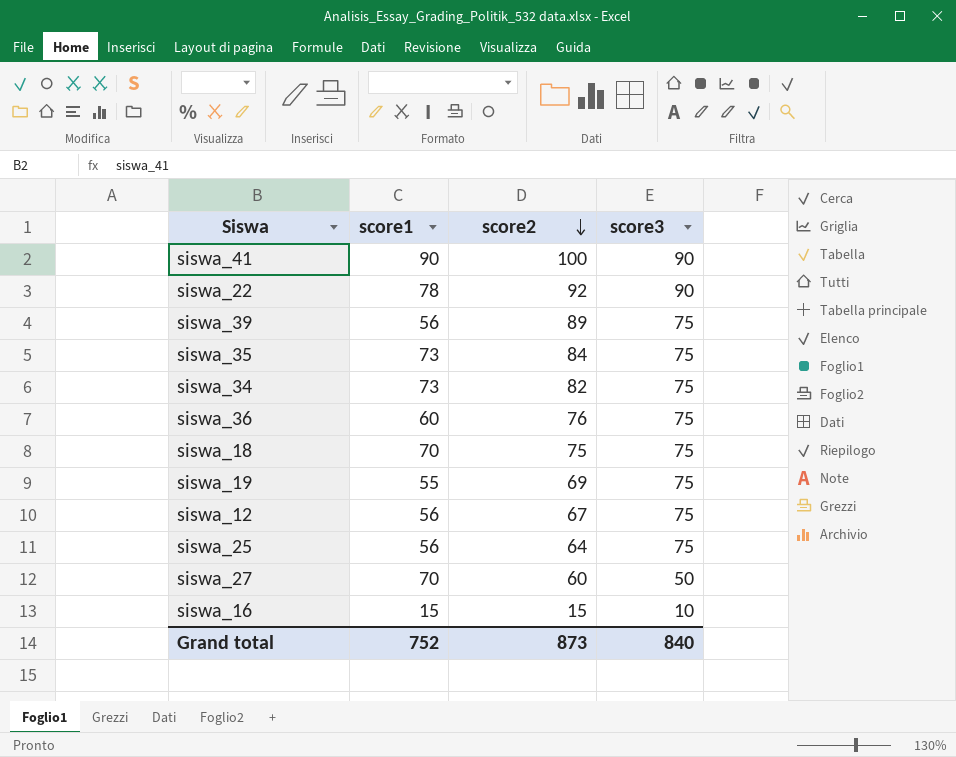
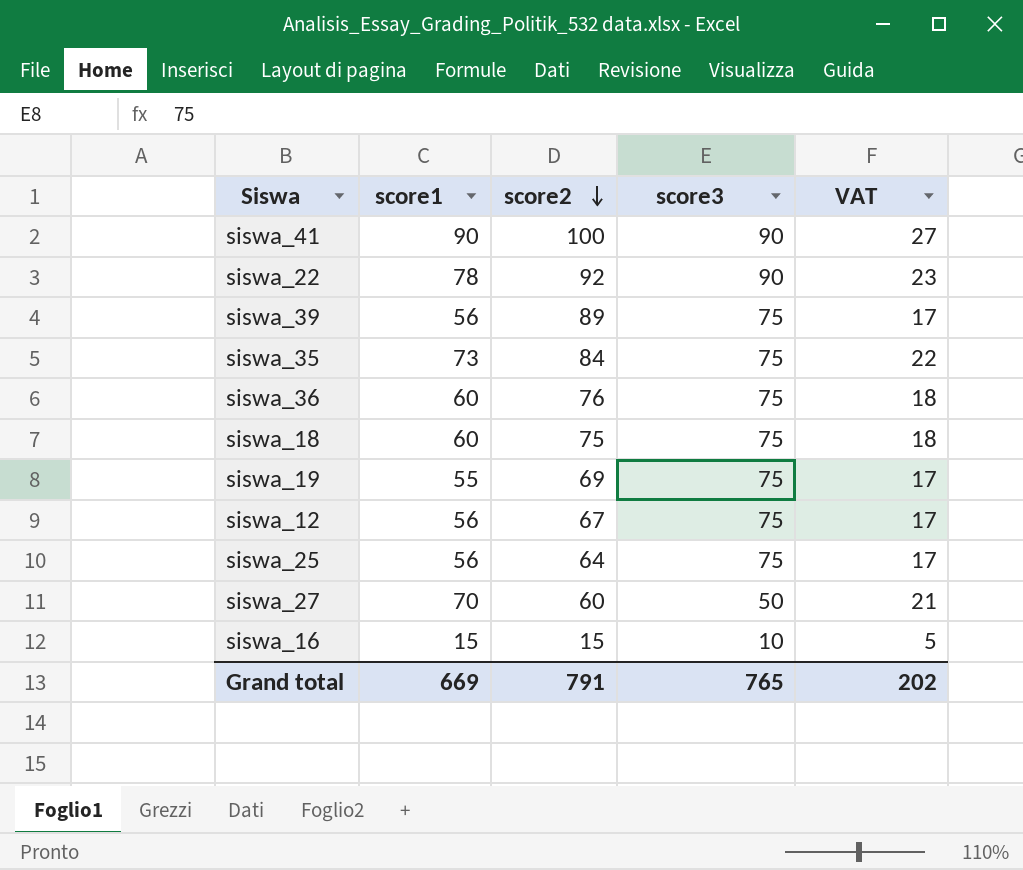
column VAT | formula: none -> [score1] * 0.3
row siswa_34: 73 | 82 | 75 -> none
siswa_18 | score1: 70 -> 60
Grand total | score1: 752 -> 669
Grand total | score2: 873 -> 791
Grand total | score3: 840 -> 765

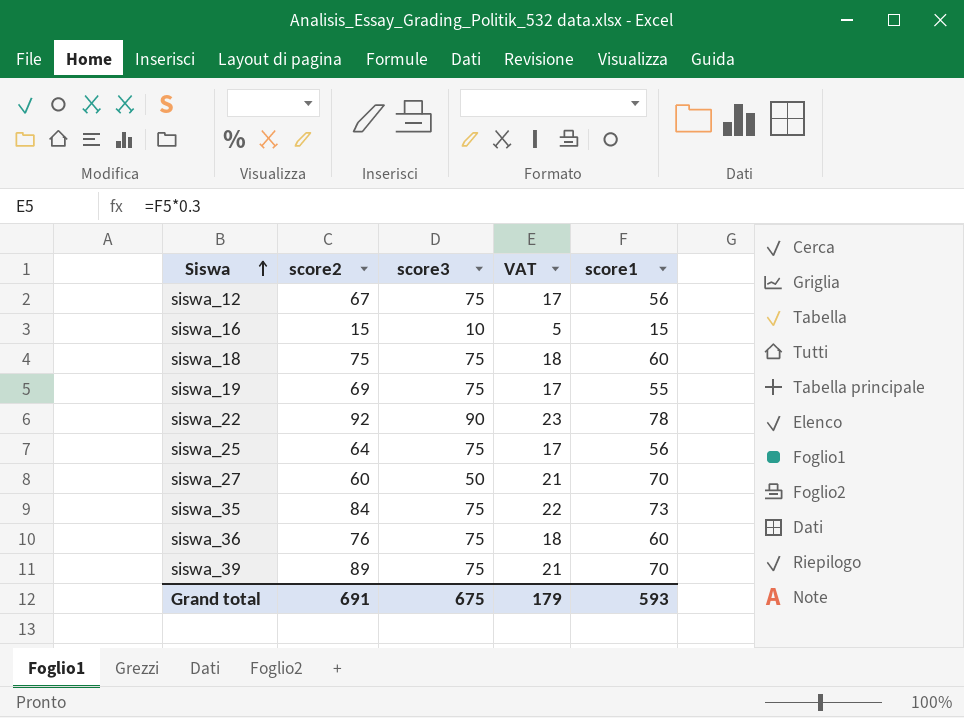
row order: score2 descending -> Siswa ascending
column score1 | position: 2 -> 5
row siswa_41: 90 | 100 | 90 | 27 -> none
siswa_39 | VAT: 17 -> 21
siswa_39 | score1: 56 -> 70
Grand total | score2: 791 -> 691
Grand total | score3: 765 -> 675
Grand total | VAT: 202 -> 179
Grand total | score1: 669 -> 593

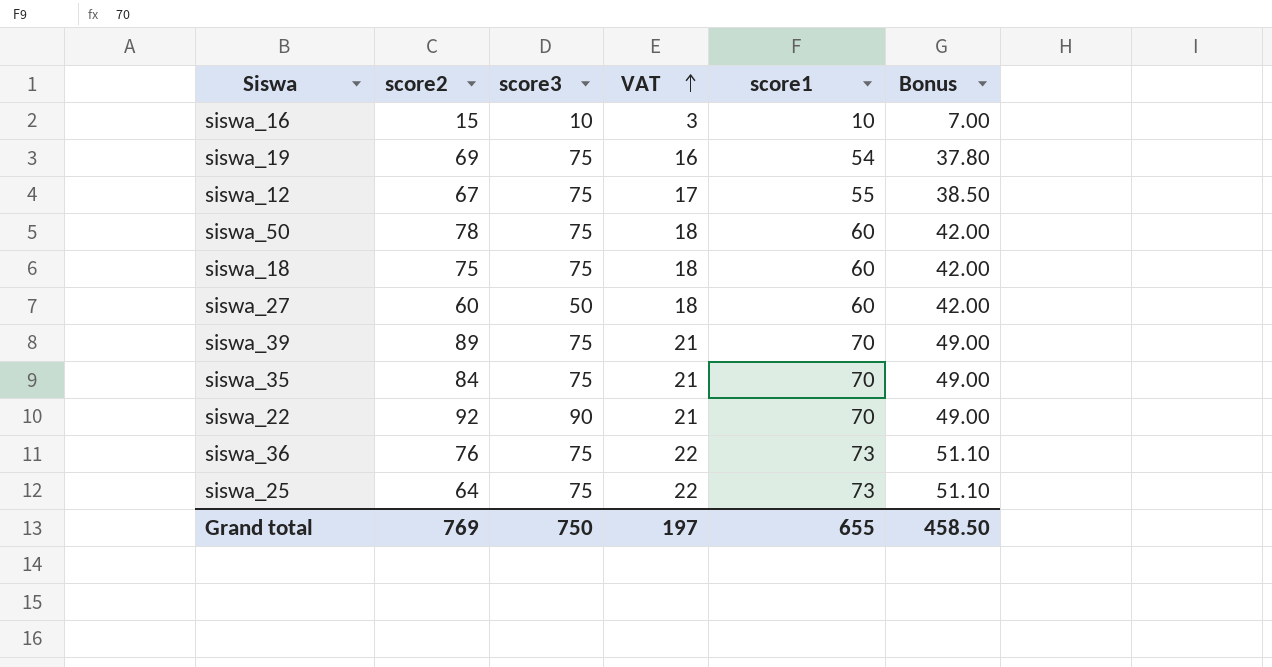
row order: Siswa ascending -> VAT ascending
column Bonus | formula: none -> [score1] * 0.7
siswa_16 | VAT: 5 -> 3
siswa_16 | score1: 15 -> 10
siswa_19 | VAT: 17 -> 16
siswa_19 | score1: 55 -> 54
siswa_12 | score1: 56 -> 55
row siswa_50: none -> 78 | 75 | 18 | 60 | 42.00
siswa_27 | VAT: 21 -> 18
siswa_27 | score1: 70 -> 60
siswa_35 | VAT: 22 -> 21
siswa_35 | score1: 73 -> 70
siswa_22 | VAT: 23 -> 21
siswa_22 | score1: 78 -> 70
siswa_36 | VAT: 18 -> 22
siswa_36 | score1: 60 -> 73
siswa_25 | VAT: 17 -> 22
siswa_25 | score1: 56 -> 73
Grand total | score2: 691 -> 769
Grand total | score3: 675 -> 750
Grand total | VAT: 179 -> 197
Grand total | score1: 593 -> 655

